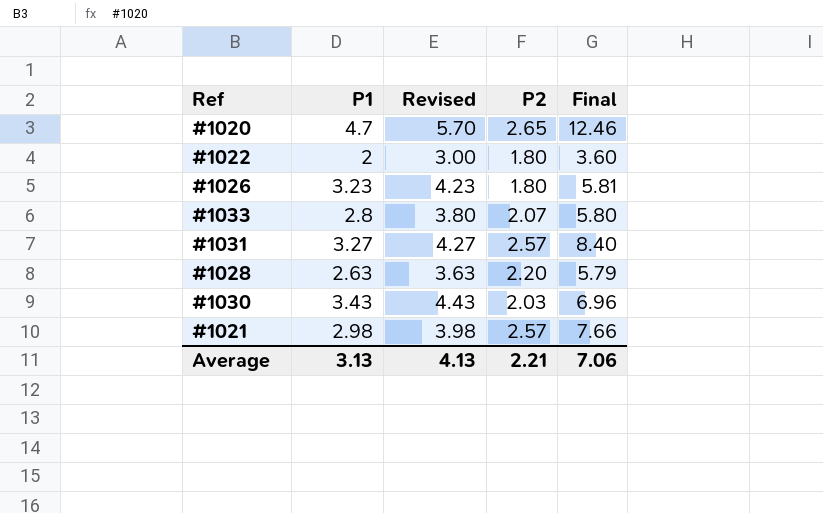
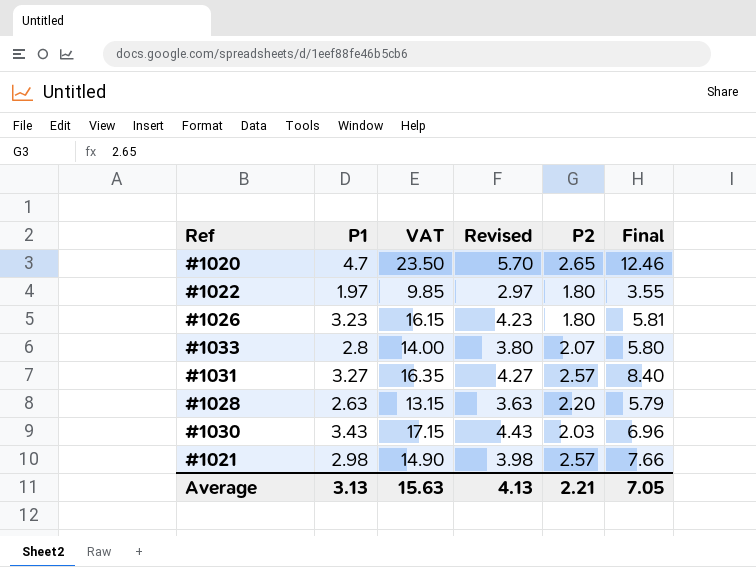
column VAT | formula: none -> [P1] * 5
#1022 | P1: 2 -> 1.97
#1022 | Revised: 3.00 -> 2.97
#1022 | Final: 3.60 -> 3.55
Average | Final: 7.06 -> 7.05

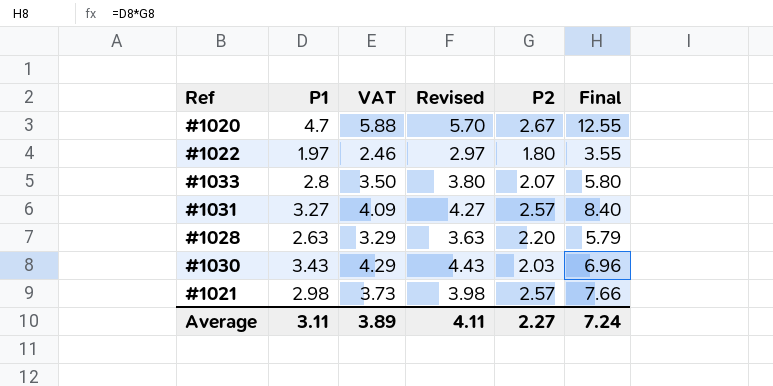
column VAT | formula: [P1] * 5 -> [P1] * 1.25
row #1026: 3.23 | 16.15 | 4.23 | 1.80 | 5.81 -> none
#1020 | P2: 2.65 -> 2.67
#1020 | Final: 12.46 -> 12.55
Average | P1: 3.13 -> 3.11
Average | VAT: 15.63 -> 3.89
Average | Revised: 4.13 -> 4.11
Average | P2: 2.21 -> 2.27
Average | Final: 7.05 -> 7.24

